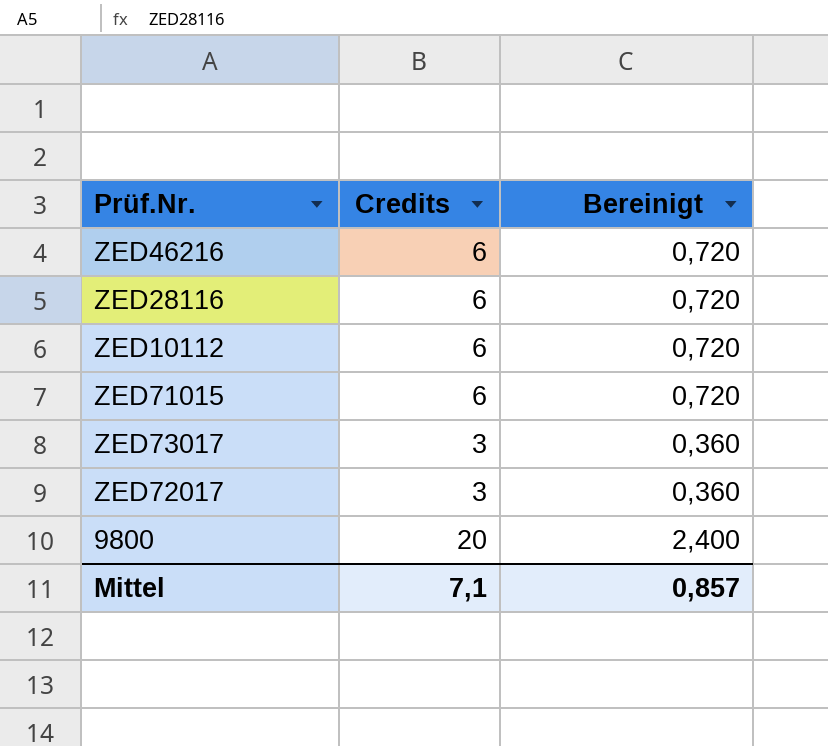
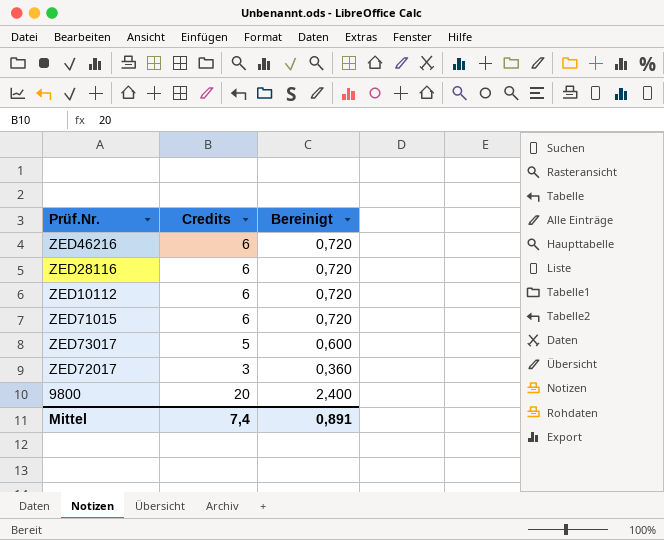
ZED73017 | Credits: 3 -> 5
ZED73017 | Bereinigt: 0,360 -> 0,600
Mittel | Credits: 7,1 -> 7,4
Mittel | Bereinigt: 0,857 -> 0,891

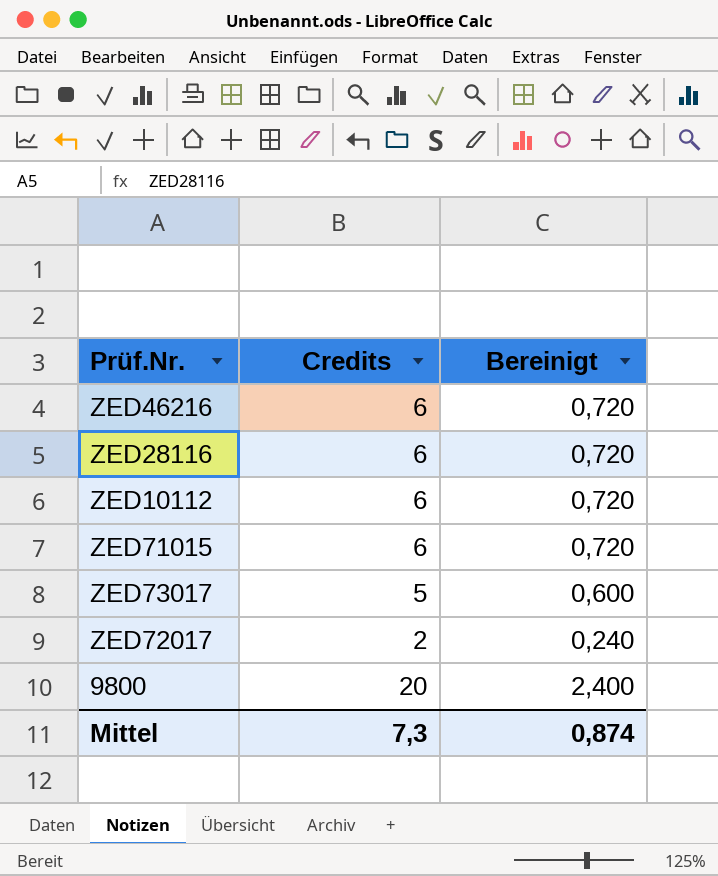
ZED72017 | Credits: 3 -> 2
ZED72017 | Bereinigt: 0,360 -> 0,240
Mittel | Credits: 7,4 -> 7,3
Mittel | Bereinigt: 0,891 -> 0,874

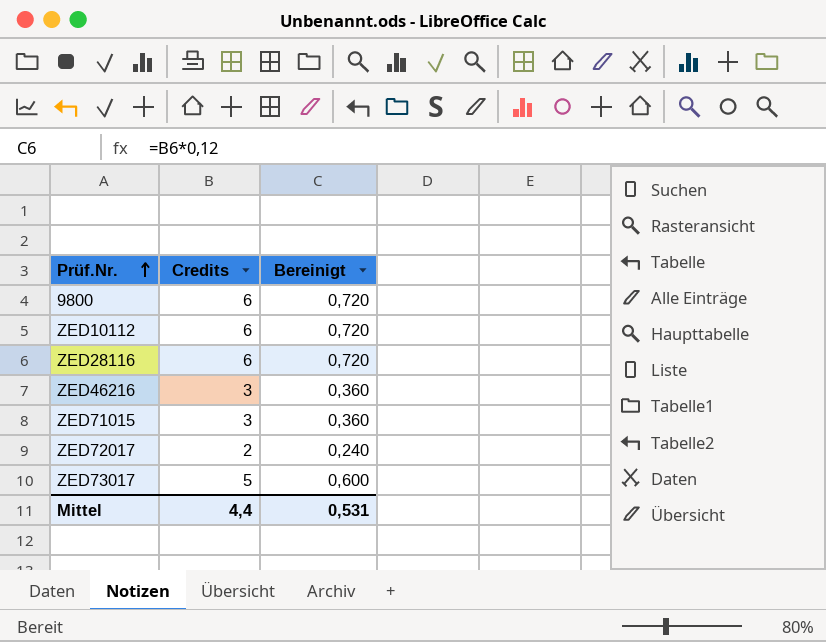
row order: none -> Prüf.Nr. ascending
9800 | Credits: 20 -> 6
9800 | Bereinigt: 2,400 -> 0,720
ZED46216 | Credits: 6 -> 3
ZED46216 | Bereinigt: 0,720 -> 0,360
ZED71015 | Credits: 6 -> 3
ZED71015 | Bereinigt: 0,720 -> 0,360
Mittel | Credits: 7,3 -> 4,4
Mittel | Bereinigt: 0,874 -> 0,531

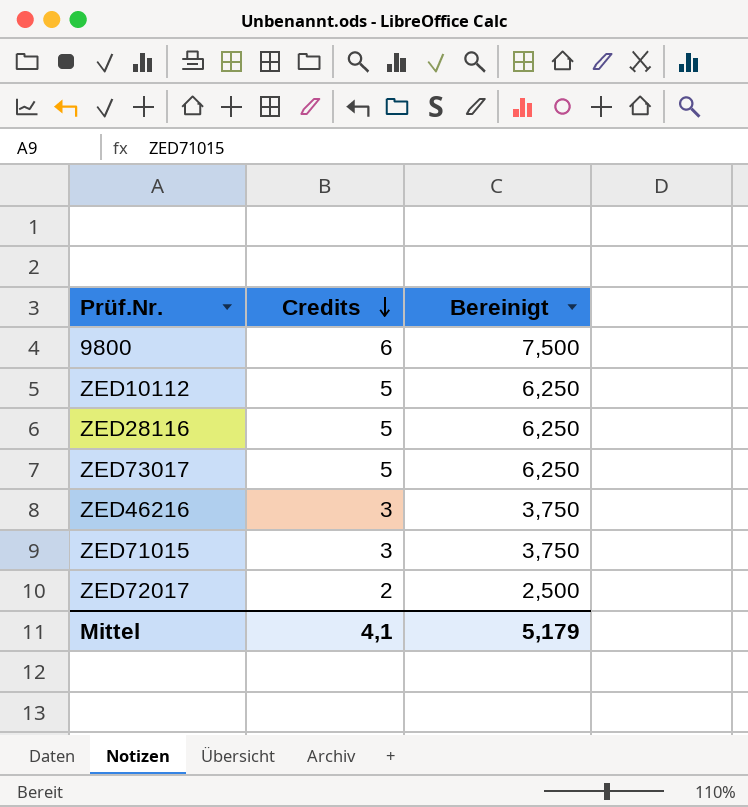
row order: Prüf.Nr. ascending -> Credits descending
column Bereinigt | formula: [Credits] * 0,12 -> [Credits] * 1,25
ZED10112 | Credits: 6 -> 5
ZED28116 | Credits: 6 -> 5
Mittel | Credits: 4,4 -> 4,1
Mittel | Bereinigt: 0,531 -> 5,179

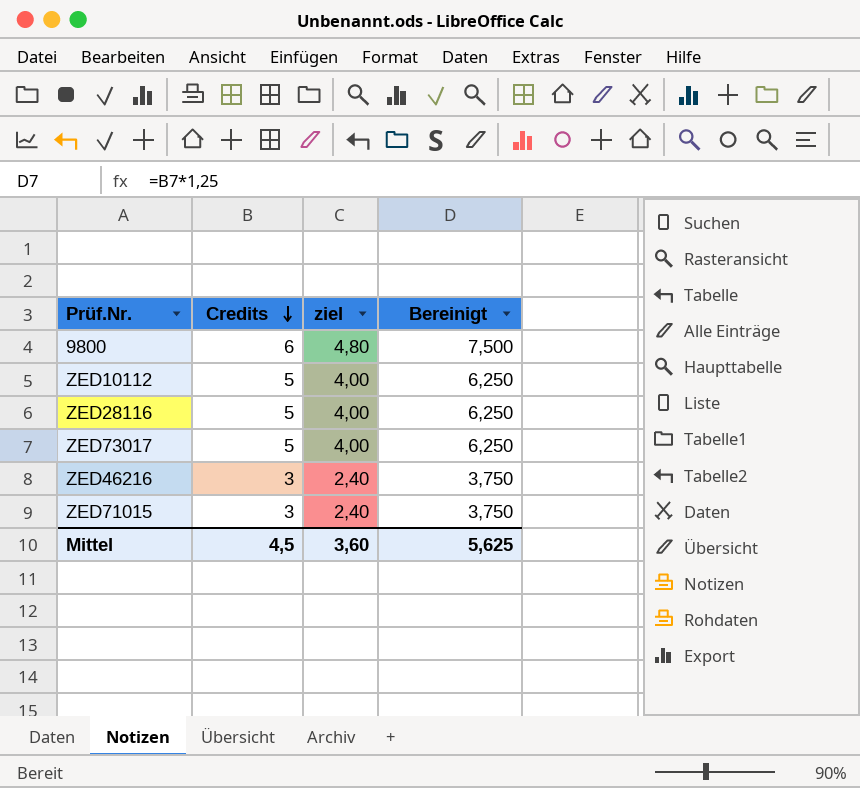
column ziel | formula: none -> [Credits] * 0,8
row ZED72017: 2 | 2,500 -> none
Mittel | Credits: 4,1 -> 4,5
Mittel | Bereinigt: 5,179 -> 5,625

